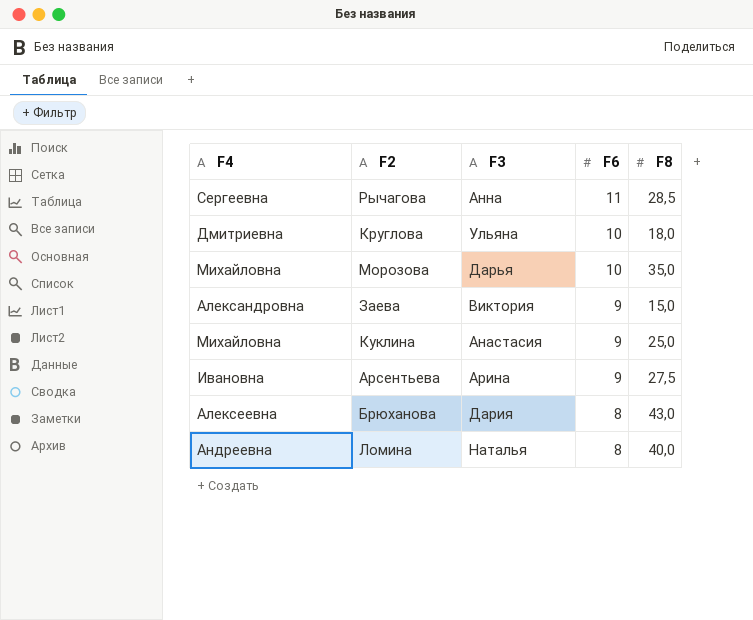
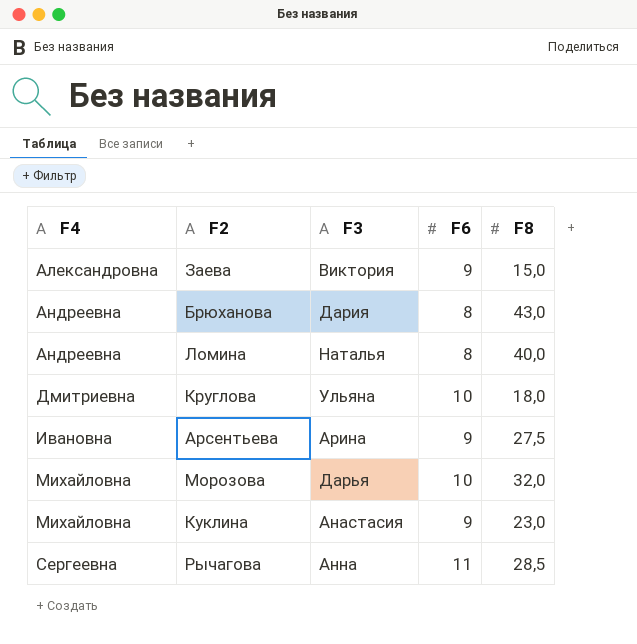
row order: F6 descending -> F4 ascending
Брюханова | F4: Алексеевна -> Андреевна
Морозова | F8: 35,0 -> 32,0
Куклина | F8: 25,0 -> 23,0

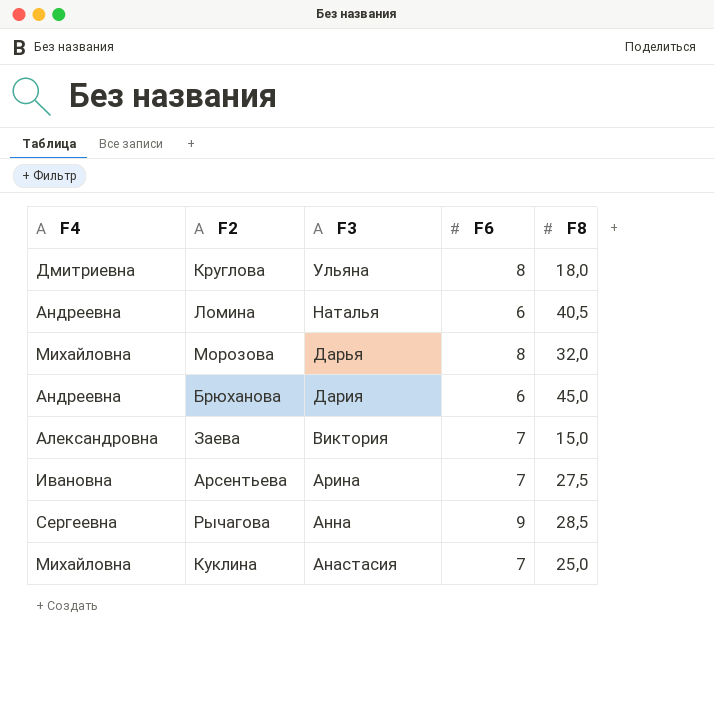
row order: F4 ascending -> F3 descending
Круглова | F6: 10 -> 8
Ломина | F6: 8 -> 6
Ломина | F8: 40,0 -> 40,5
Морозова | F6: 10 -> 8
Брюханова | F6: 8 -> 6
Брюханова | F8: 43,0 -> 45,0
Заева | F6: 9 -> 7
Арсентьева | F6: 9 -> 7
Рычагова | F6: 11 -> 9
Куклина | F6: 9 -> 7
Куклина | F8: 23,0 -> 25,0

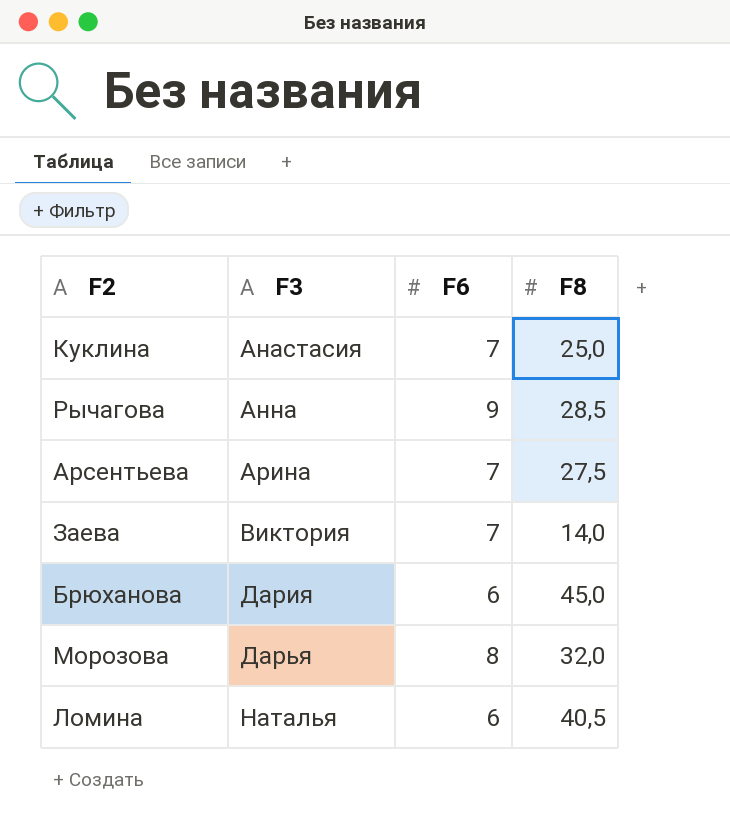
row order: F3 descending -> F3 ascending
column F4 | position: 1 -> none
row Круглова: Дмитриевна | Ульяна | 8 | 18,0 -> none
Заева | F8: 15,0 -> 14,0

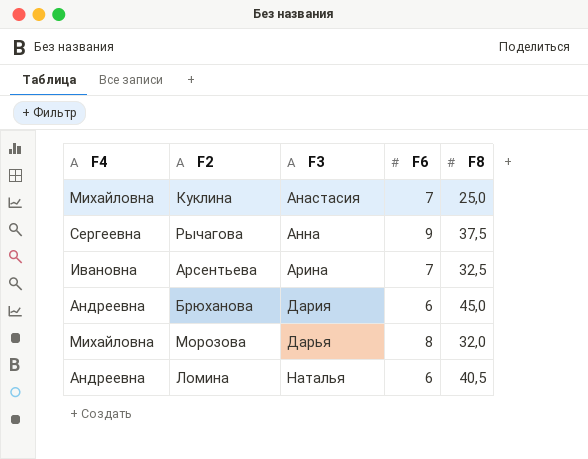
column F4 | position: none -> 1
row Заева: Виктория | 7 | 14,0 -> none
Рычагова | F8: 28,5 -> 37,5
Арсентьева | F8: 27,5 -> 32,5

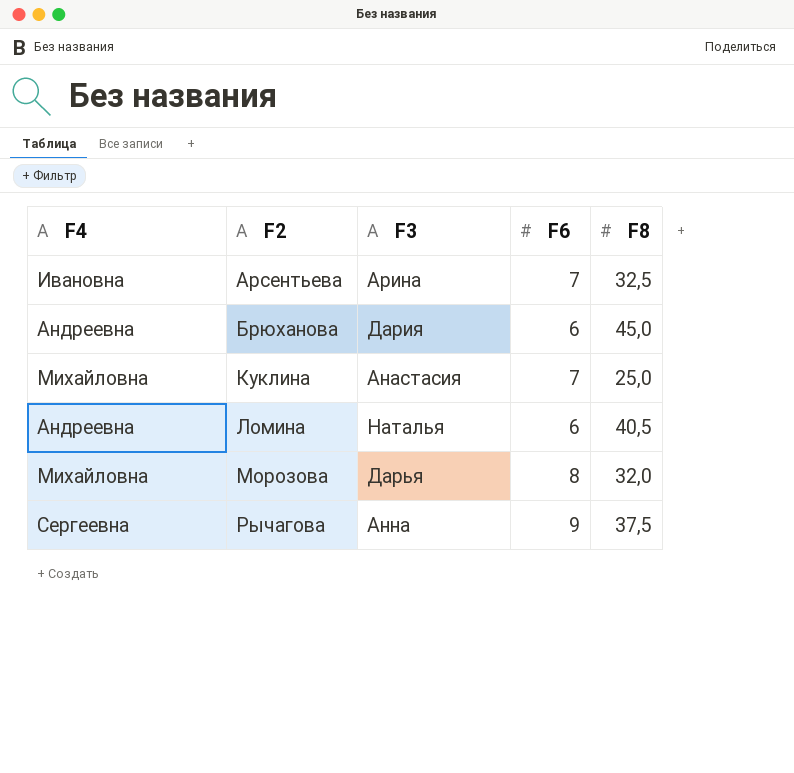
row order: F3 ascending -> F2 ascending

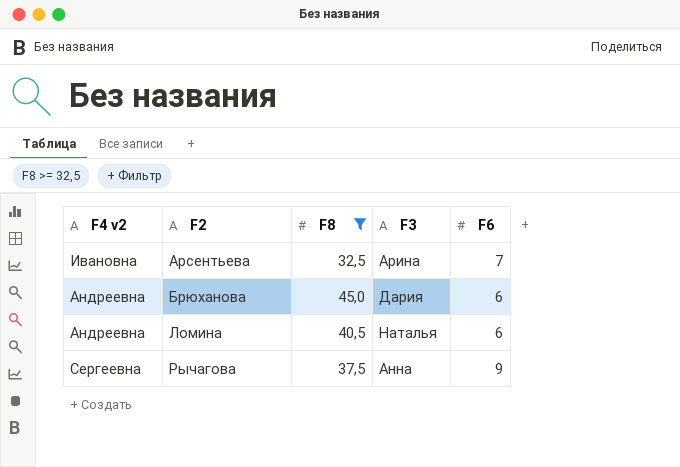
filter: none -> F8 >= 32,5
column name: F4 -> F4 v2
column F8 | position: 5 -> 3

